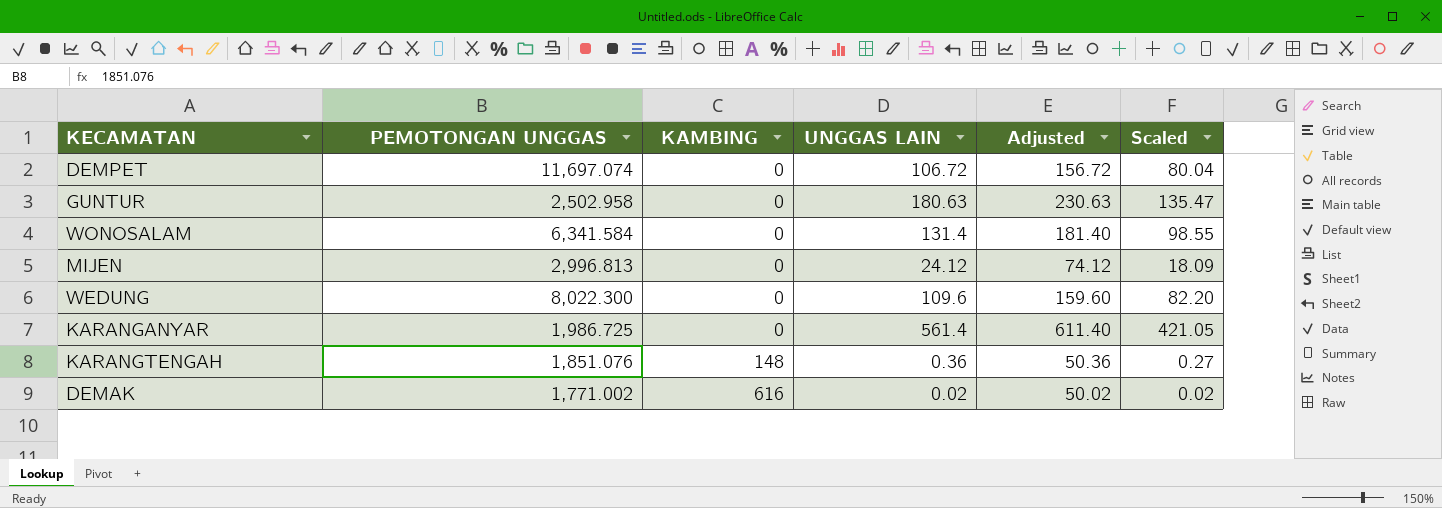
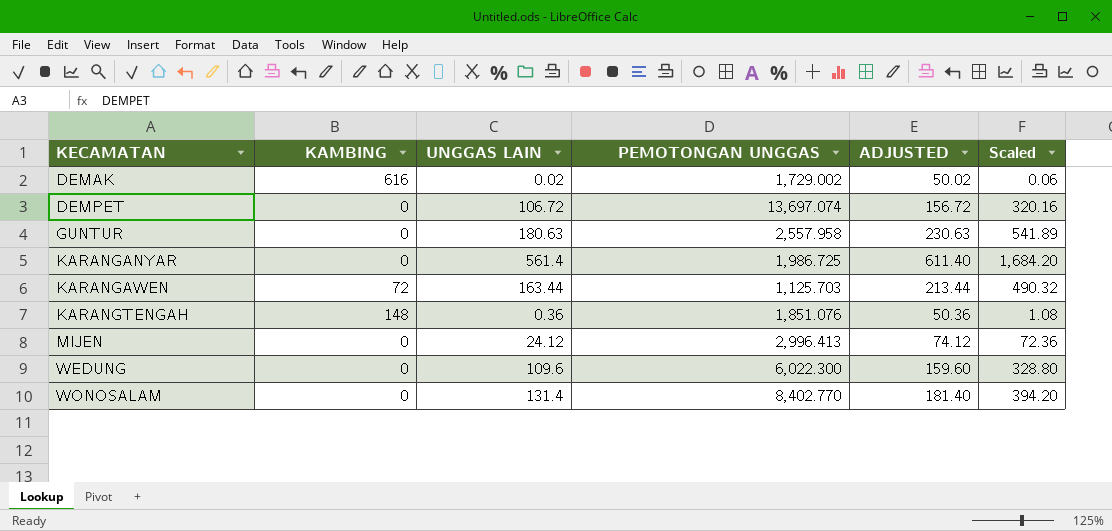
row order: KAMBING ascending -> KECAMATAN ascending
column PEMOTONGAN UNGGAS | position: 2 -> 4
column name: Adjusted -> ADJUSTED
column Scaled | formula: [UNGGAS LAIN] * 0.75 -> [UNGGAS LAIN] * 3
DEMAK | PEMOTONGAN UNGGAS: 1,771.002 -> 1,729.002
DEMPET | PEMOTONGAN UNGGAS: 11,697.074 -> 13,697.074
GUNTUR | PEMOTONGAN UNGGAS: 2,502.958 -> 2,557.958
row KARANGAWEN: none -> 72 | 163.44 | 1,125.703 | 213.44 | 490.32
MIJEN | PEMOTONGAN UNGGAS: 2,996.813 -> 2,996.413
WEDUNG | PEMOTONGAN UNGGAS: 8,022.300 -> 6,022.300
WONOSALAM | PEMOTONGAN UNGGAS: 6,341.584 -> 8,402.770

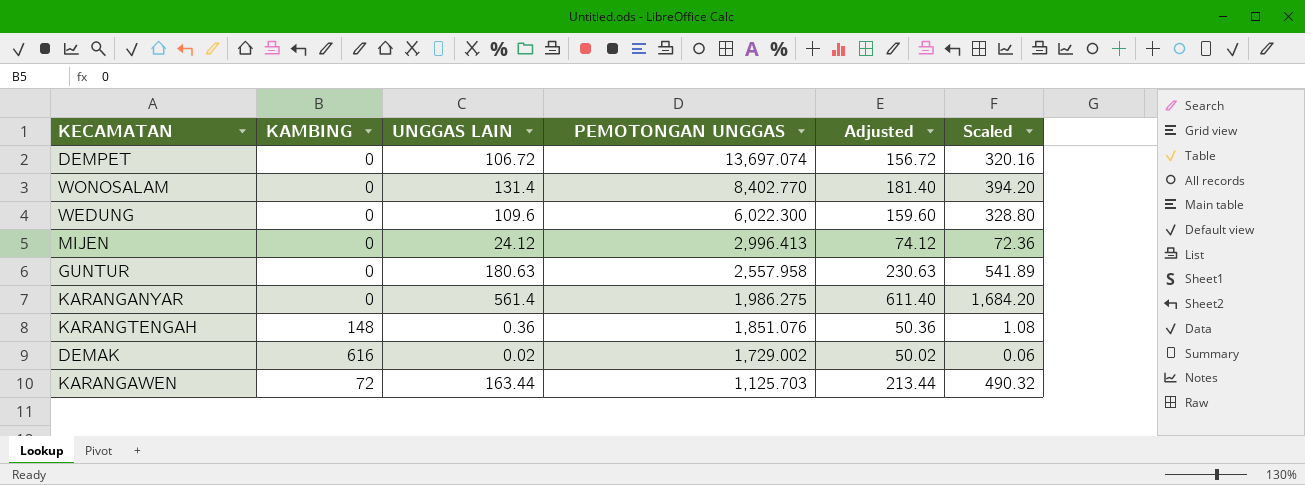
row order: KECAMATAN ascending -> PEMOTONGAN UNGGAS descending
column name: ADJUSTED -> Adjusted
KARANGANYAR | PEMOTONGAN UNGGAS: 1,986.725 -> 1,986.275

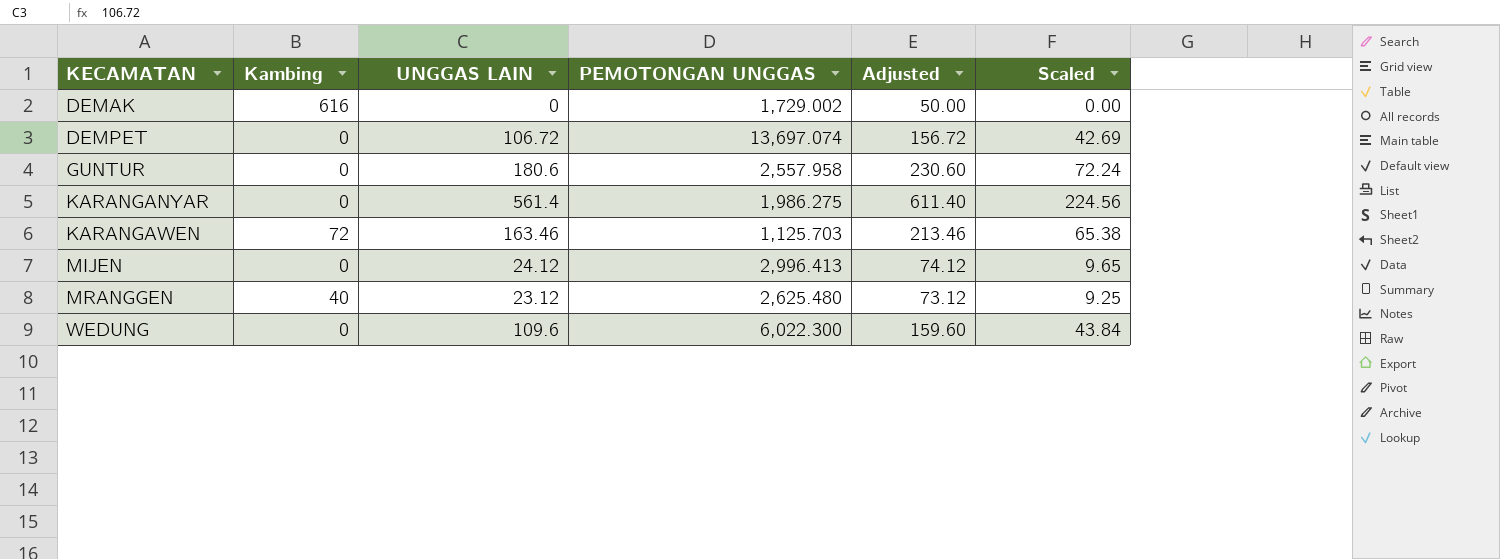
row order: PEMOTONGAN UNGGAS descending -> KECAMATAN ascending
column name: KAMBING -> Kambing
column Scaled | formula: [UNGGAS LAIN] * 3 -> [UNGGAS LAIN] * 0.4
row WONOSALAM: 0 | 131.4 | 8,402.770 | 181.40 | 394.20 -> none
row KARANGTENGAH: 148 | 0.36 | 1,851.076 | 50.36 | 1.08 -> none
DEMAK | UNGGAS LAIN: 0.02 -> 0
DEMAK | Adjusted: 50.02 -> 50.00
GUNTUR | UNGGAS LAIN: 180.63 -> 180.6
GUNTUR | Adjusted: 230.63 -> 230.60
KARANGAWEN | UNGGAS LAIN: 163.44 -> 163.46
KARANGAWEN | Adjusted: 213.44 -> 213.46
row MRANGGEN: none -> 40 | 23.12 | 2,625.480 | 73.12 | 9.25

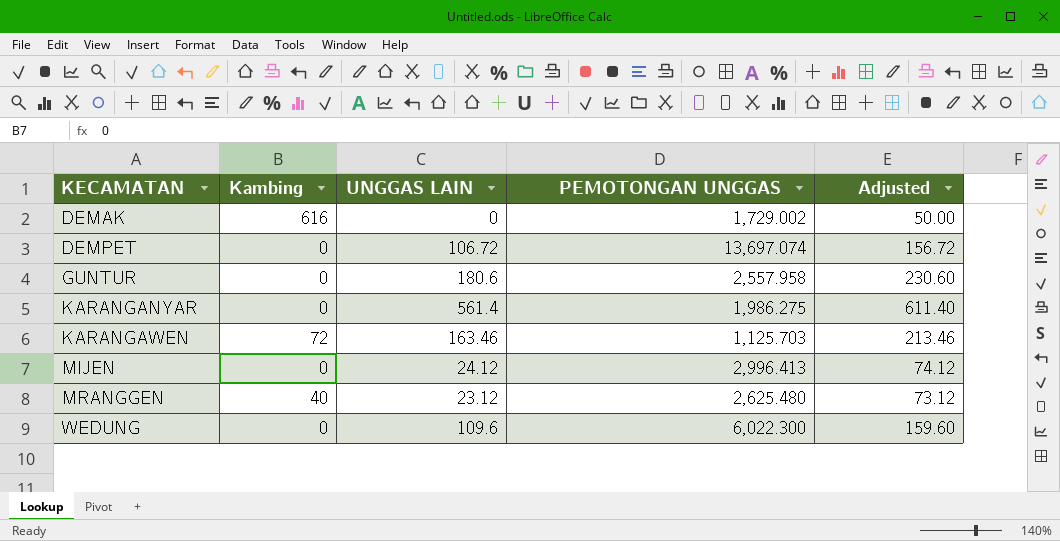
column Scaled | formula: [UNGGAS LAIN] * 0.4 -> none

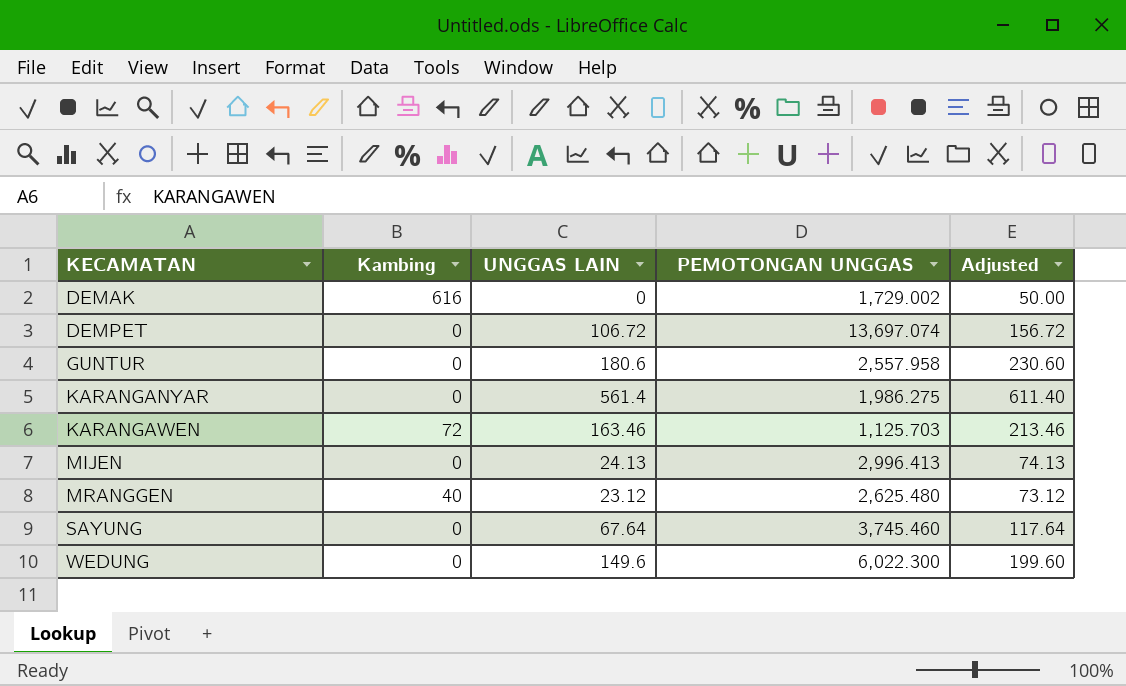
MIJEN | UNGGAS LAIN: 24.12 -> 24.13
MIJEN | Adjusted: 74.12 -> 74.13
row SAYUNG: none -> 0 | 67.64 | 3,745.460 | 117.64
WEDUNG | UNGGAS LAIN: 109.6 -> 149.6
WEDUNG | Adjusted: 159.60 -> 199.60

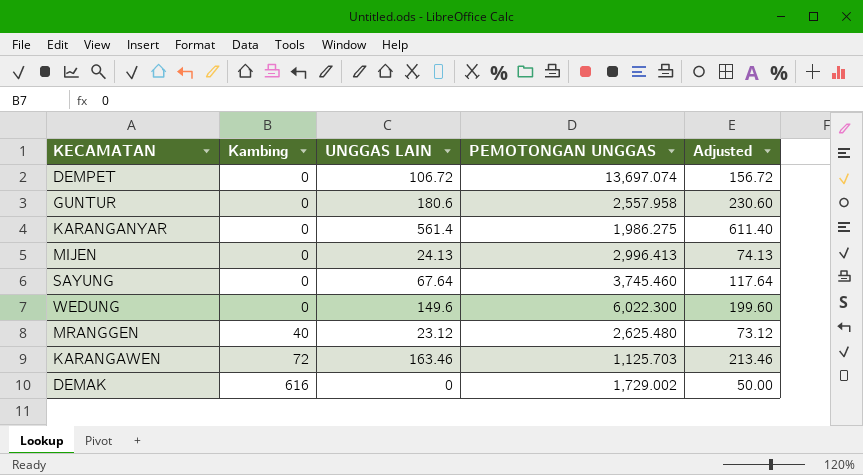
row order: KECAMATAN ascending -> Kambing ascending

